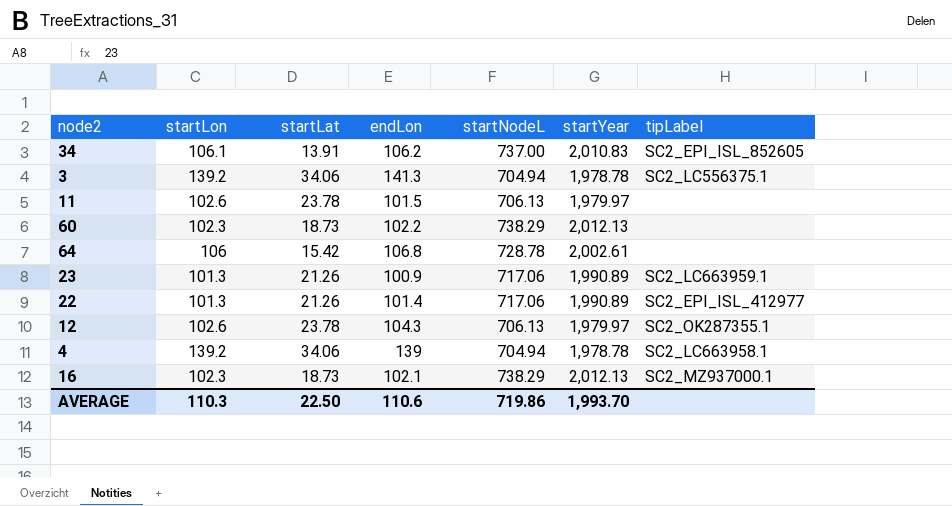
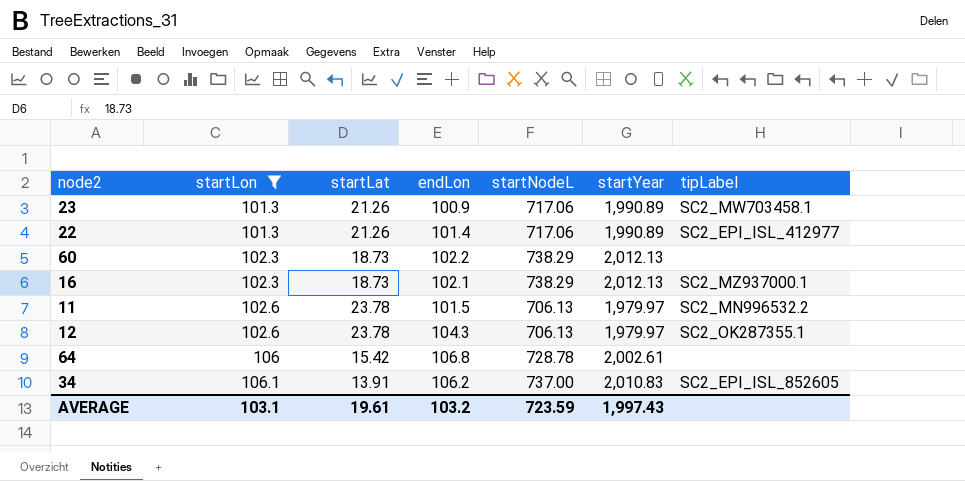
filter: none -> startLon != 139.2
row order: none -> startLon ascending
23 | tipLabel: SC2_LC663959.1 -> SC2_MW703458.1
11 | tipLabel: none -> SC2_MN996532.2
AVERAGE | startLon: 110.3 -> 103.1
AVERAGE | startLat: 22.50 -> 19.61
AVERAGE | endLon: 110.6 -> 103.2
AVERAGE | startNodeL: 719.86 -> 723.59
AVERAGE | startYear: 1,993.70 -> 1,997.43

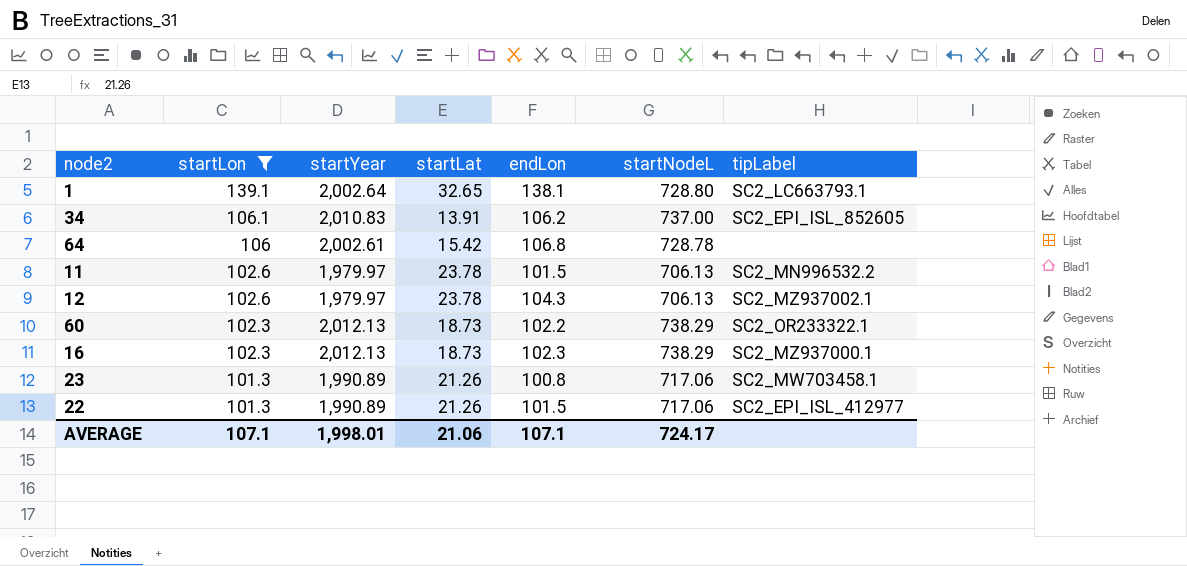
row order: startLon ascending -> startLon descending
column startYear | position: 6 -> 3
row 1: none -> 139.1 | 2,002.64 | 32.65 | 138.1 | 728.80 | SC2_LC663793.1
12 | tipLabel: SC2_OK287355.1 -> SC2_MZ937002.1
60 | tipLabel: none -> SC2_OR233322.1
16 | endLon: 102.1 -> 102.3
23 | endLon: 100.9 -> 100.8
22 | endLon: 101.4 -> 101.5
AVERAGE | startLon: 103.1 -> 107.1
AVERAGE | startYear: 1,997.43 -> 1,998.01
AVERAGE | startLat: 19.61 -> 21.06
AVERAGE | endLon: 103.2 -> 107.1
AVERAGE | startNodeL: 723.59 -> 724.17

